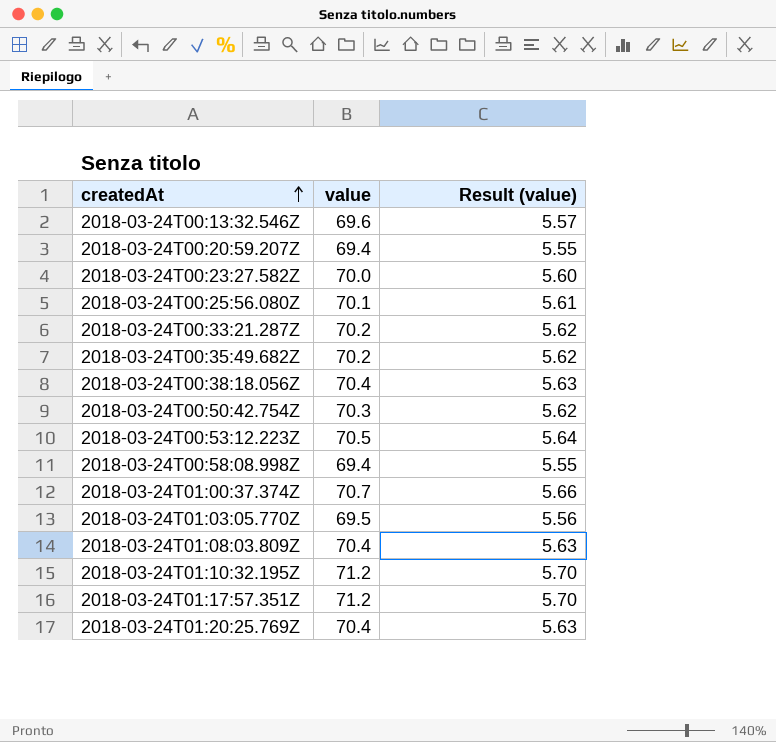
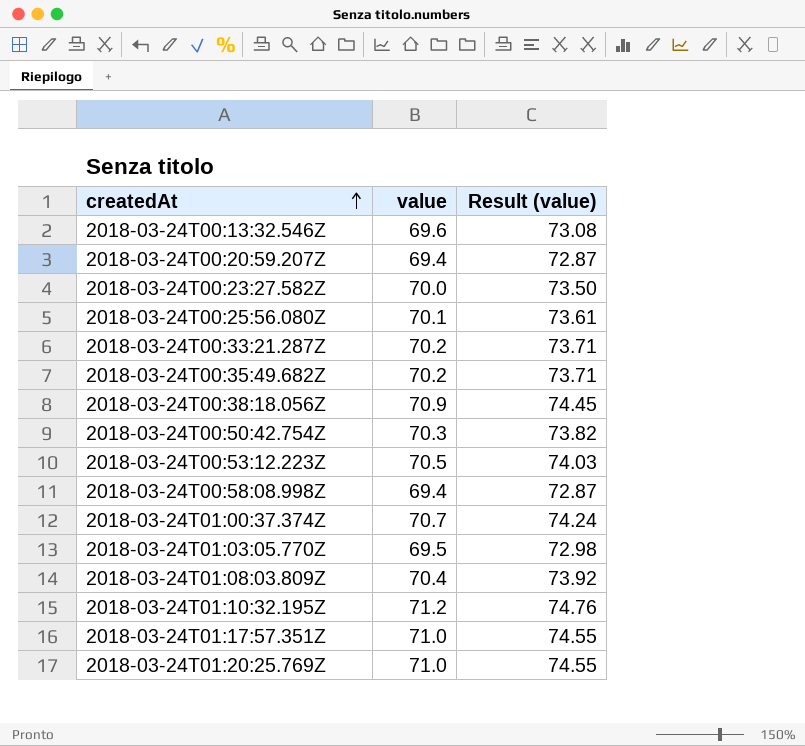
column Result (value) | formula: [value] * 0.08 -> [value] * 1.05
2018-03-24T00:38:18.056Z | value: 70.4 -> 70.9
2018-03-24T01:17:57.351Z | value: 71.2 -> 71.0
2018-03-24T01:20:25.769Z | value: 70.4 -> 71.0

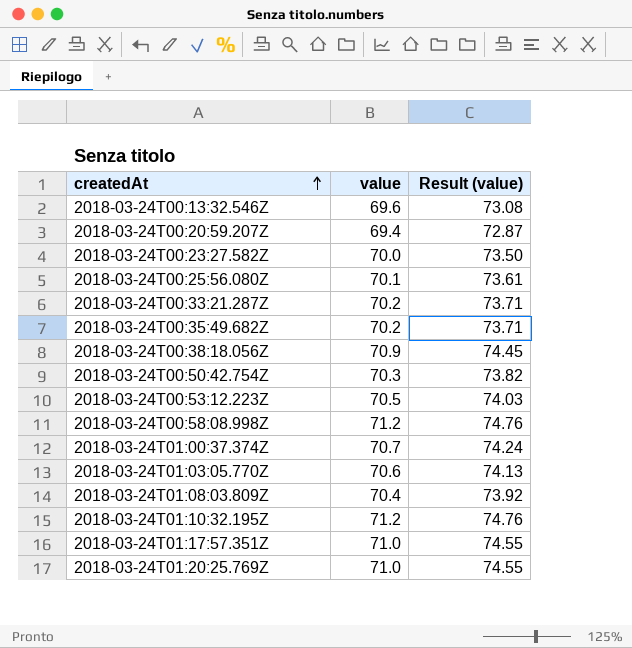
2018-03-24T00:58:08.998Z | value: 69.4 -> 71.2
2018-03-24T00:58:08.998Z | Result (value): 72.87 -> 74.76
2018-03-24T01:03:05.770Z | value: 69.5 -> 70.6
2018-03-24T01:03:05.770Z | Result (value): 72.98 -> 74.13

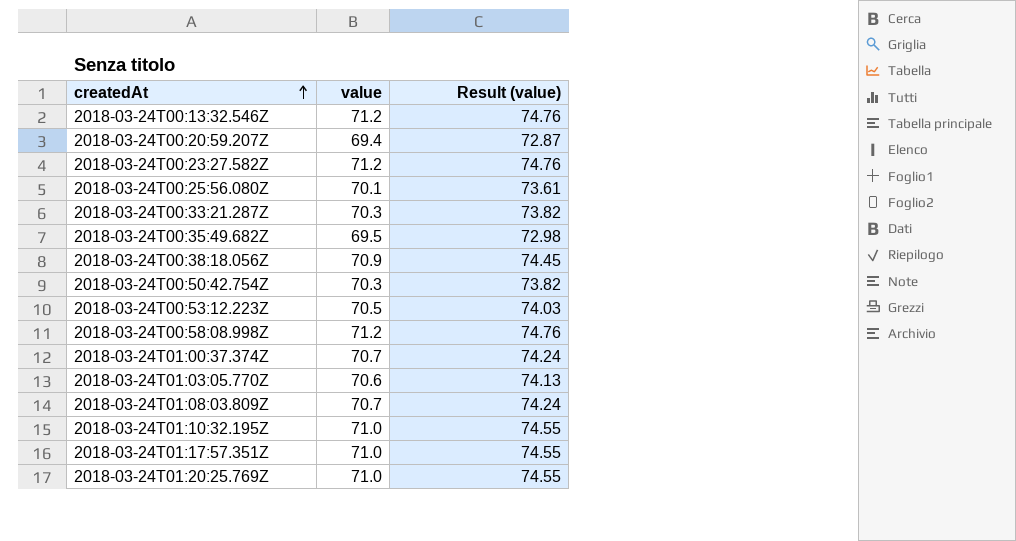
2018-03-24T00:13:32.546Z | value: 69.6 -> 71.2
2018-03-24T00:13:32.546Z | Result (value): 73.08 -> 74.76
2018-03-24T00:23:27.582Z | value: 70.0 -> 71.2
2018-03-24T00:23:27.582Z | Result (value): 73.50 -> 74.76
2018-03-24T00:33:21.287Z | value: 70.2 -> 70.3
2018-03-24T00:33:21.287Z | Result (value): 73.71 -> 73.82
2018-03-24T00:35:49.682Z | value: 70.2 -> 69.5
2018-03-24T00:35:49.682Z | Result (value): 73.71 -> 72.98
2018-03-24T01:08:03.809Z | value: 70.4 -> 70.7
2018-03-24T01:08:03.809Z | Result (value): 73.92 -> 74.24
2018-03-24T01:10:32.195Z | value: 71.2 -> 71.0
2018-03-24T01:10:32.195Z | Result (value): 74.76 -> 74.55

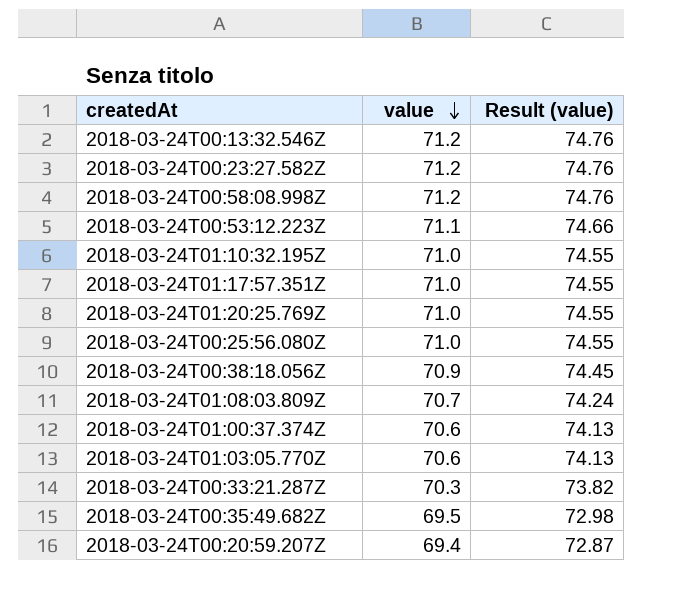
row order: createdAt ascending -> value descending
row 2018-03-24T00:50:42.754Z: 70.3 | 73.82 -> none
2018-03-24T00:53:12.223Z | value: 70.5 -> 71.1
2018-03-24T00:53:12.223Z | Result (value): 74.03 -> 74.66
2018-03-24T00:25:56.080Z | value: 70.1 -> 71.0
2018-03-24T00:25:56.080Z | Result (value): 73.61 -> 74.55
2018-03-24T01:00:37.374Z | value: 70.7 -> 70.6
2018-03-24T01:00:37.374Z | Result (value): 74.24 -> 74.13

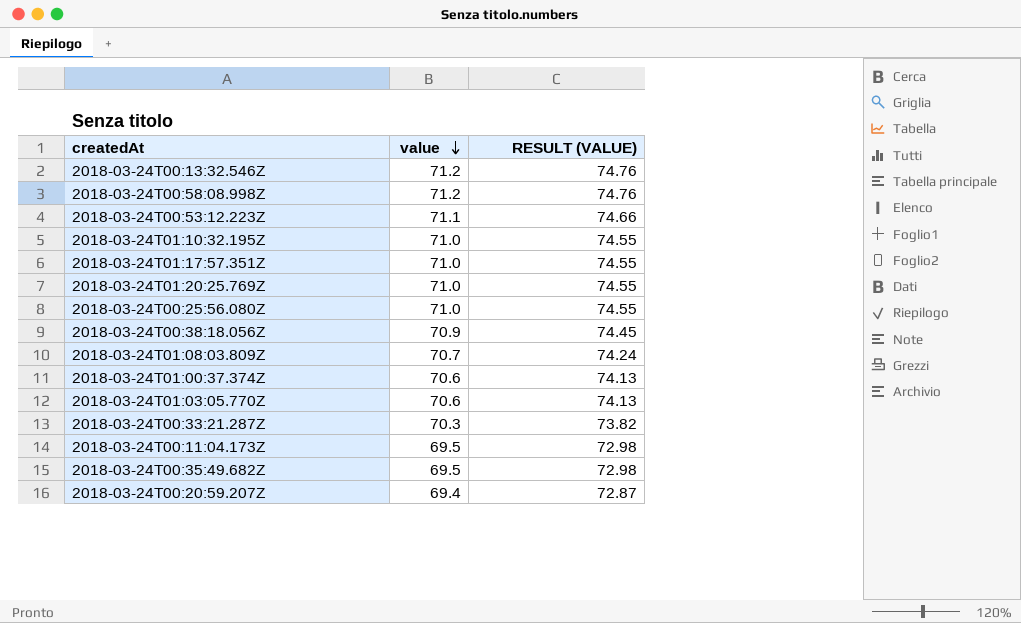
column name: Result (value) -> RESULT (VALUE)
row 2018-03-24T00:23:27.582Z: 71.2 | 74.76 -> none
row 2018-03-24T00:11:04.173Z: none -> 69.5 | 72.98

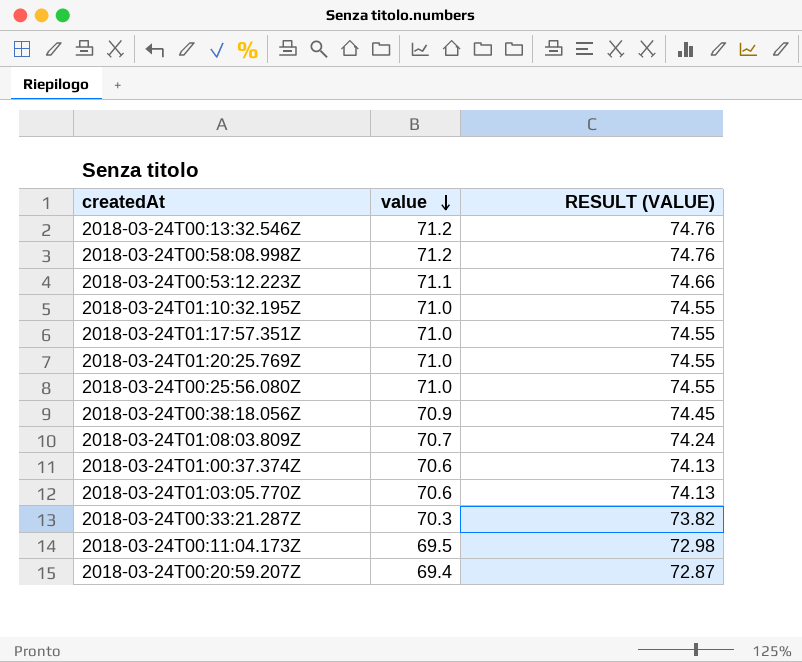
row 2018-03-24T00:35:49.682Z: 69.5 | 72.98 -> none

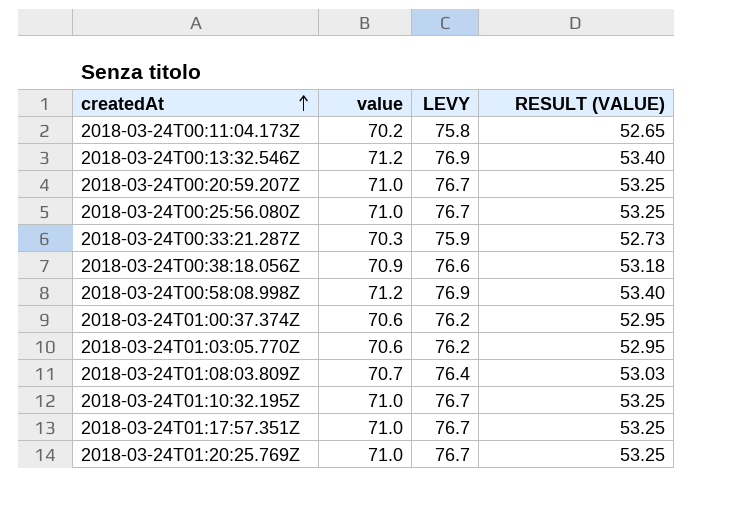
row order: value descending -> createdAt ascending
column LEVY | formula: none -> [value] * 1.08
column RESULT (VALUE) | formula: [value] * 1.05 -> [value] * 0.75
row 2018-03-24T00:53:12.223Z: 71.1 | 74.66 -> none
2018-03-24T00:11:04.173Z | value: 69.5 -> 70.2
2018-03-24T00:20:59.207Z | value: 69.4 -> 71.0

